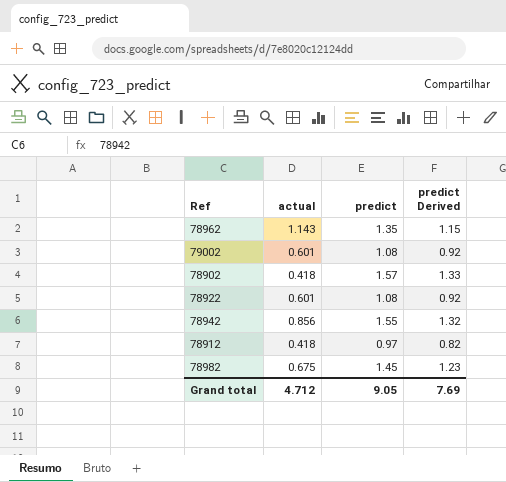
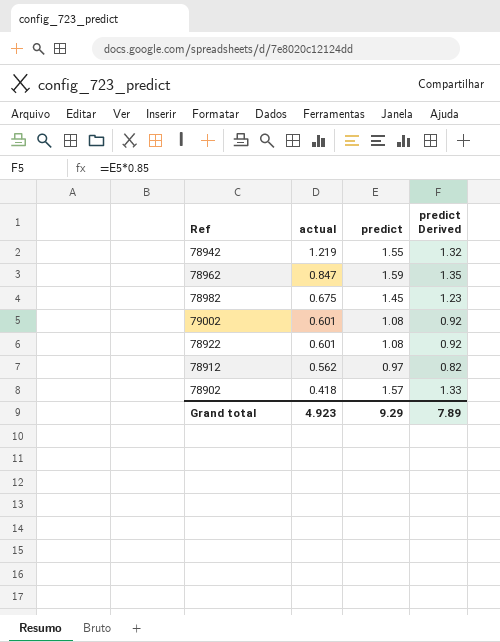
row order: none -> actual descending
78942 | actual: 0.856 -> 1.219
78962 | actual: 1.143 -> 0.847
78962 | predict: 1.35 -> 1.59
78962 | predict Derived: 1.15 -> 1.35
78912 | actual: 0.418 -> 0.562
Grand total | actual: 4.712 -> 4.923
Grand total | predict: 9.05 -> 9.29
Grand total | predict Derived: 7.69 -> 7.89

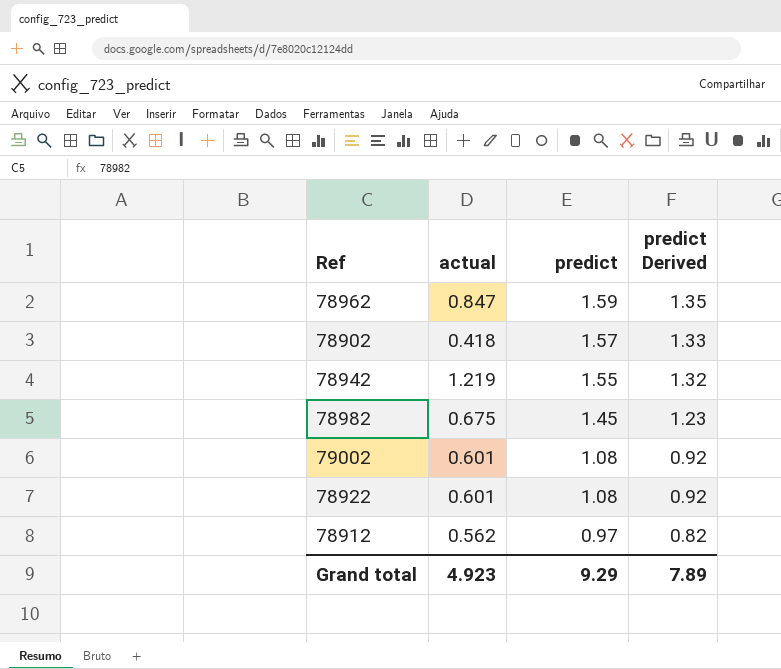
row order: actual descending -> predict descending

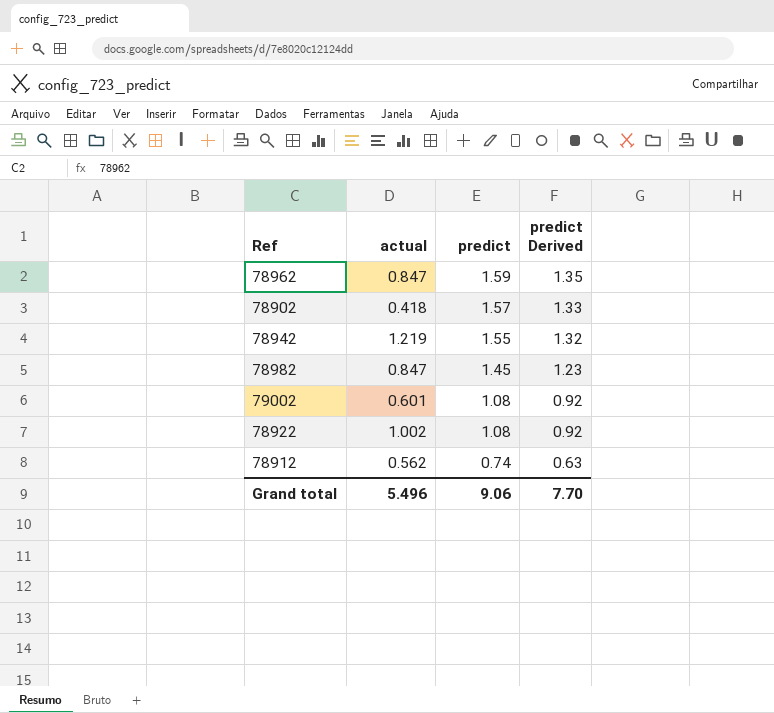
78982 | actual: 0.675 -> 0.847
78922 | actual: 0.601 -> 1.002
78912 | predict: 0.97 -> 0.74
78912 | predict Derived: 0.82 -> 0.63
Grand total | actual: 4.923 -> 5.496
Grand total | predict: 9.29 -> 9.06
Grand total | predict Derived: 7.89 -> 7.70

